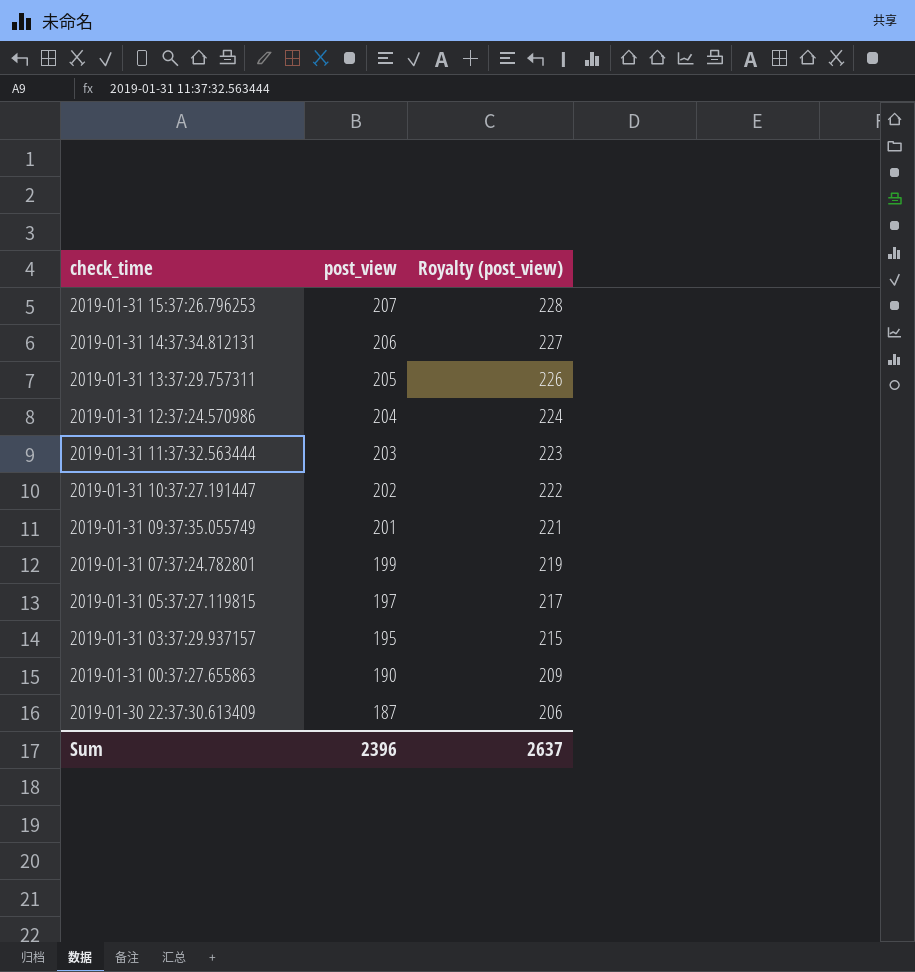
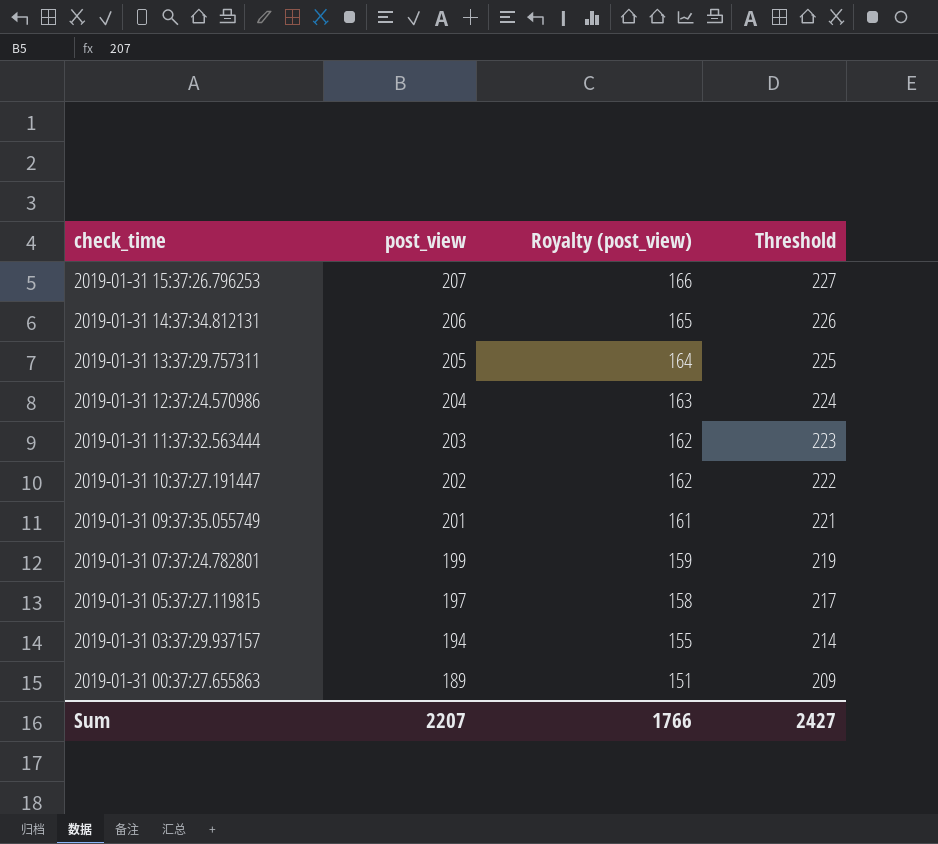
column Royalty (post_view) | formula: [post_view] * 1.1 -> [post_view] * 0.8
column Threshold | formula: none -> [post_view] + 20
row 2019-01-30 22:37:30.613409: 187 | 206 -> none
2019-01-31 03:37:29.937157 | post_view: 195 -> 194
2019-01-31 00:37:27.655863 | post_view: 190 -> 189
Sum | post_view: 2396 -> 2207
Sum | Royalty (post_view): 2637 -> 1766

